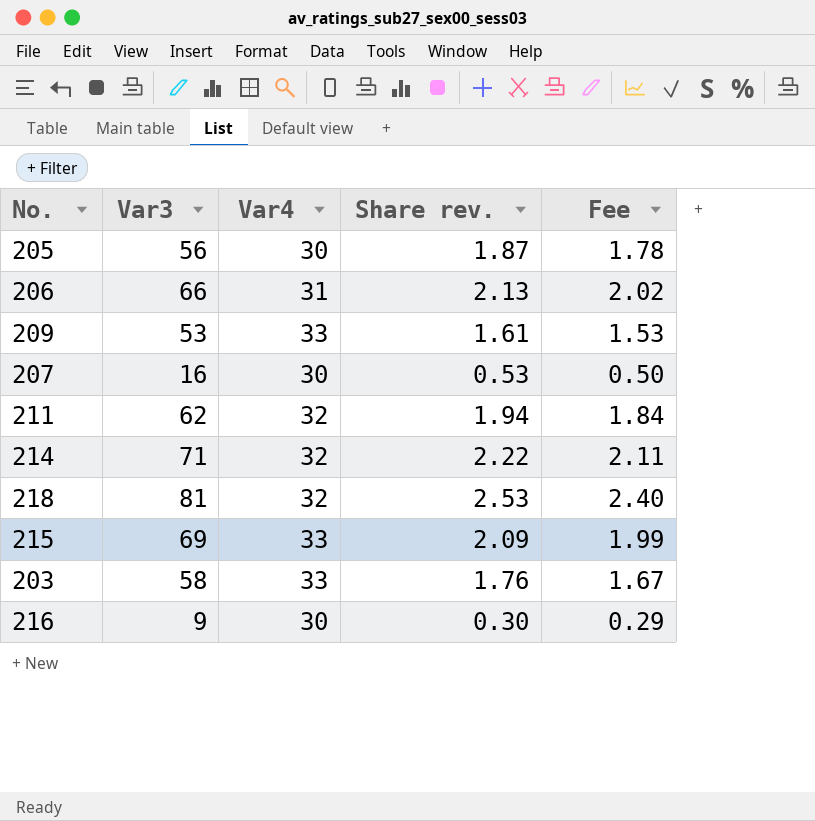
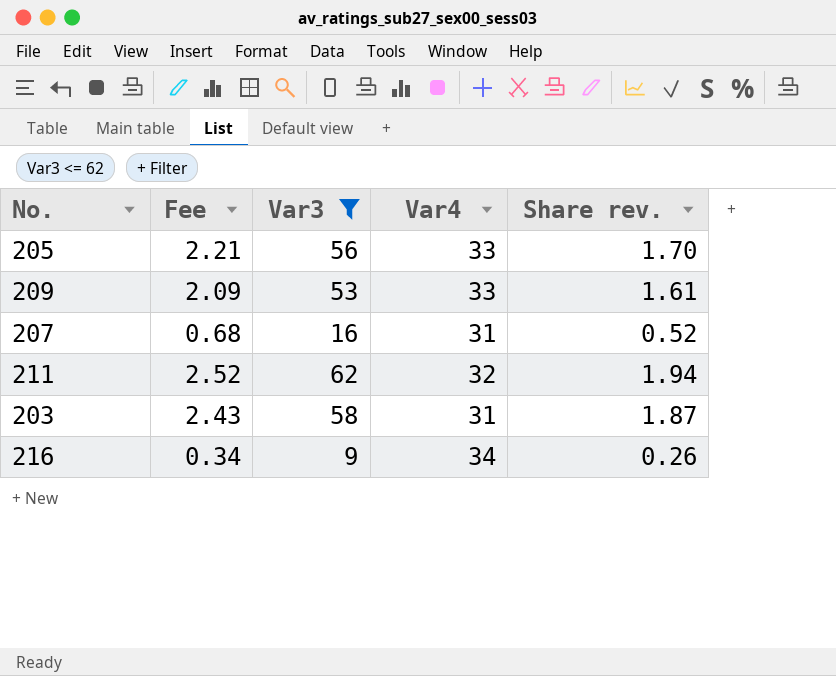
filter: none -> Var3 <= 62
column Fee | formula: [Share rev.] * 0.95 -> [Share rev.] * 1.3
column Fee | position: 5 -> 2
205 | Var4: 30 -> 33
205 | Share rev.: 1.87 -> 1.70
207 | Var4: 30 -> 31
207 | Share rev.: 0.53 -> 0.52
203 | Var4: 33 -> 31
203 | Share rev.: 1.76 -> 1.87
216 | Var4: 30 -> 34
216 | Share rev.: 0.30 -> 0.26

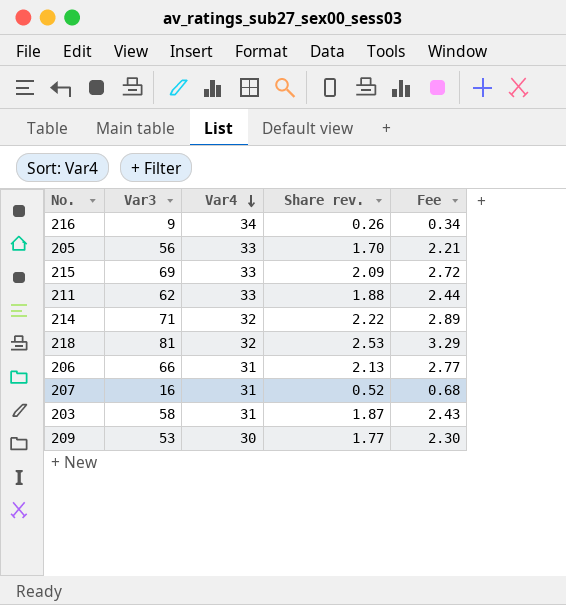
filter: Var3 <= 62 -> none
row order: none -> Var4 descending
column Fee | position: 2 -> 5
211 | Var4: 32 -> 33
211 | Share rev.: 1.94 -> 1.88
211 | Fee: 2.52 -> 2.44
209 | Var4: 33 -> 30
209 | Share rev.: 1.61 -> 1.77
209 | Fee: 2.09 -> 2.30

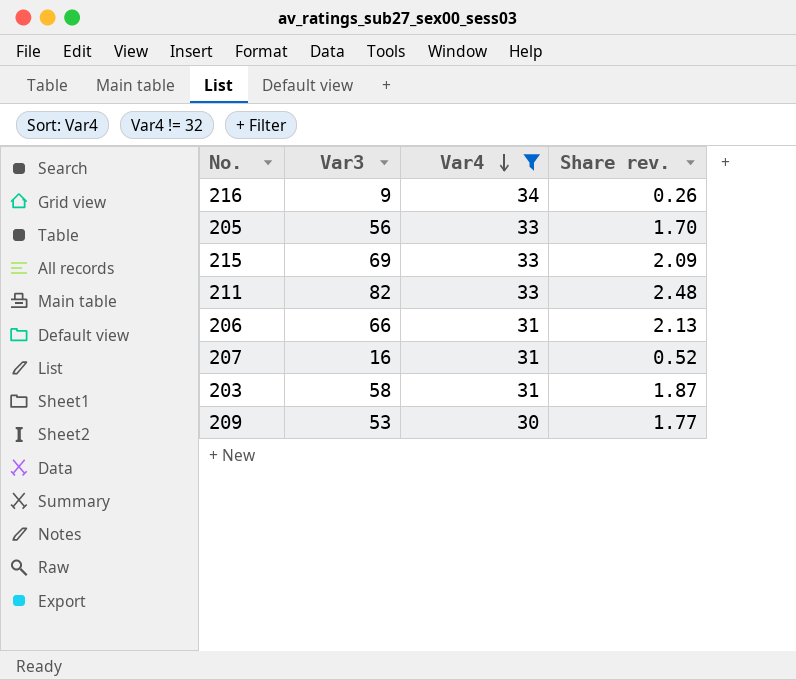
filter: none -> Var4 != 32
column Fee | formula: [Share rev.] * 1.3 -> none
211 | Var3: 62 -> 82
211 | Share rev.: 1.88 -> 2.48

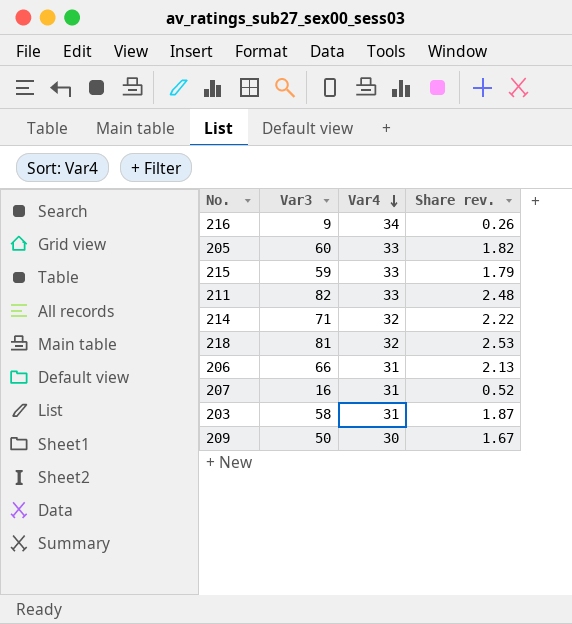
filter: Var4 != 32 -> none
205 | Var3: 56 -> 60
205 | Share rev.: 1.70 -> 1.82
215 | Var3: 69 -> 59
215 | Share rev.: 2.09 -> 1.79
209 | Var3: 53 -> 50
209 | Share rev.: 1.77 -> 1.67

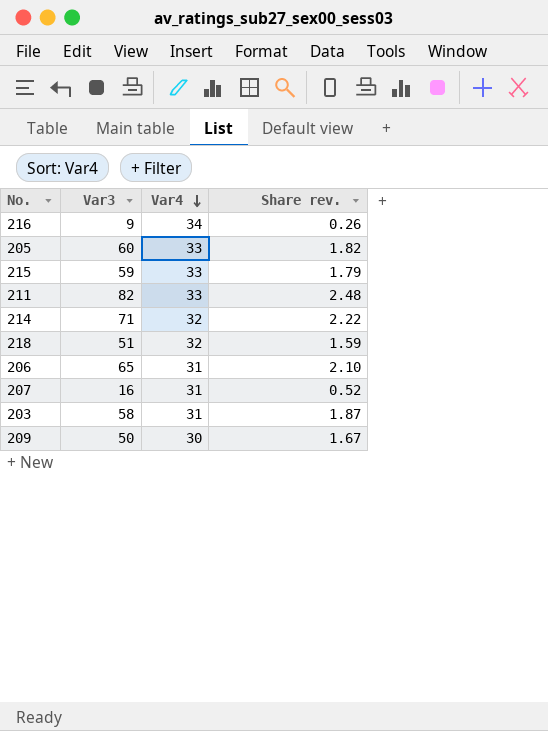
218 | Var3: 81 -> 51
218 | Share rev.: 2.53 -> 1.59
206 | Var3: 66 -> 65
206 | Share rev.: 2.13 -> 2.10

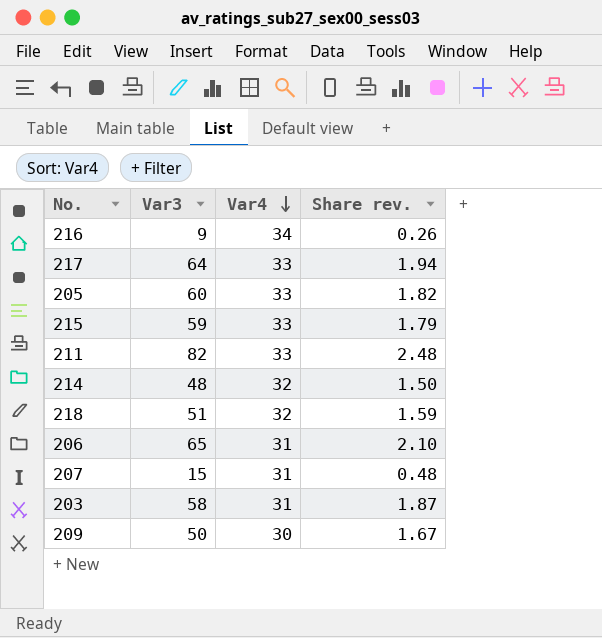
row 217: none -> 64 | 33 | 1.94
214 | Var3: 71 -> 48
214 | Share rev.: 2.22 -> 1.50
207 | Var3: 16 -> 15
207 | Share rev.: 0.52 -> 0.48

